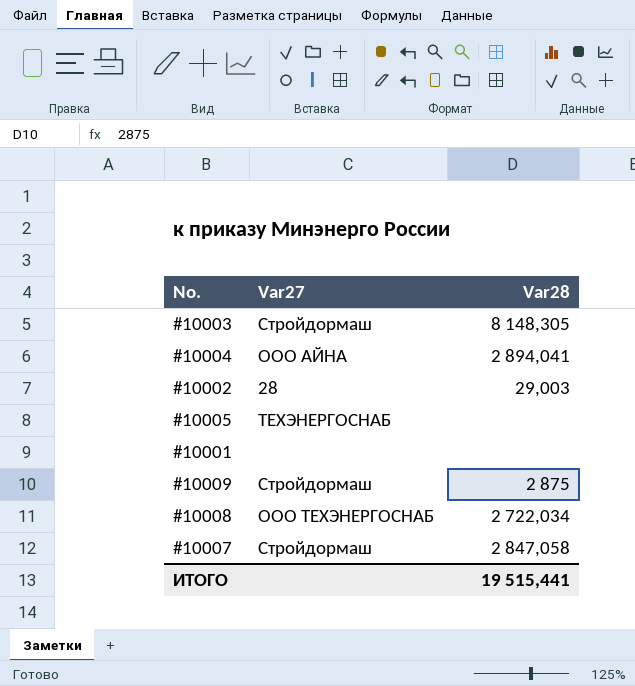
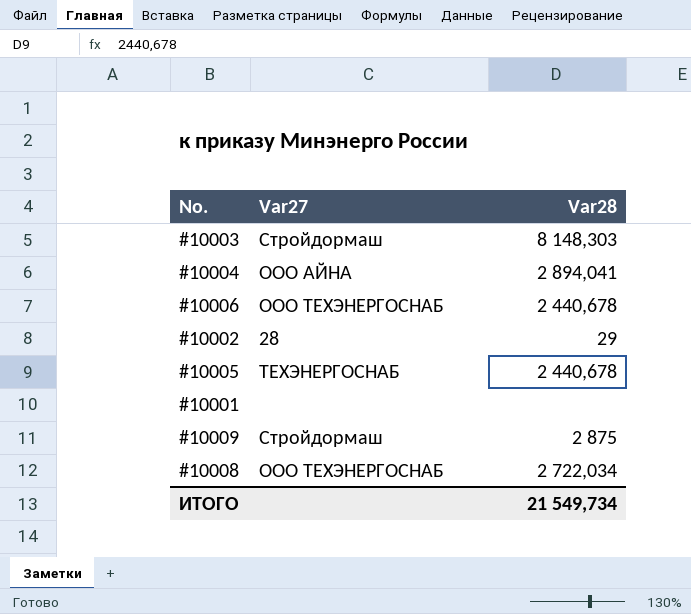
row #10007: Стройдормаш | 2 847,058 -> none
#10003 | Var28: 8 148,305 -> 8 148,303
row #10006: none -> ООО ТЕХЭНЕРГОСНАБ | 2 440,678
#10002 | Var28: 29,003 -> 29
#10005 | Var28: none -> 2 440,678
ИТОГО | Var28: 19 515,441 -> 21 549,734

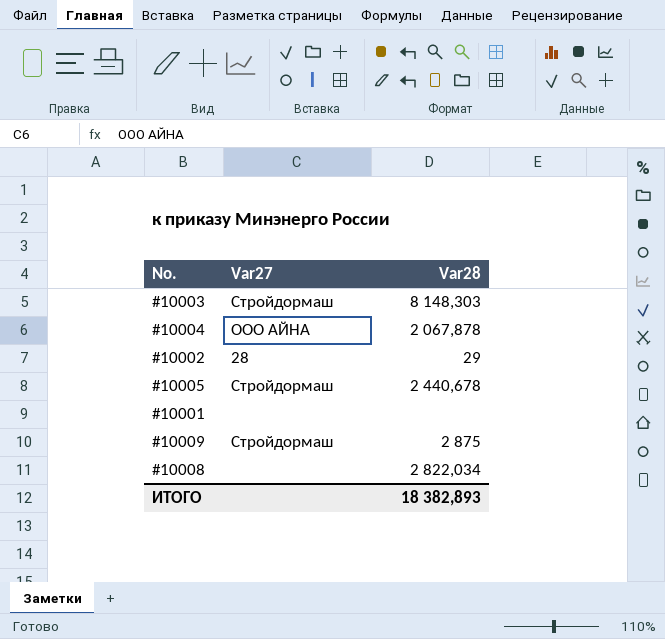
row #10006: ООО ТЕХЭНЕРГОСНАБ | 2 440,678 -> none
#10004 | Var28: 2 894,041 -> 2 067,878
#10005 | Var27: ТЕХЭНЕРГОСНАБ -> Стройдормаш
#10008 | Var27: ООО ТЕХЭНЕРГОСНАБ -> none
#10008 | Var28: 2 722,034 -> 2 822,034
ИТОГО | Var28: 21 549,734 -> 18 382,893

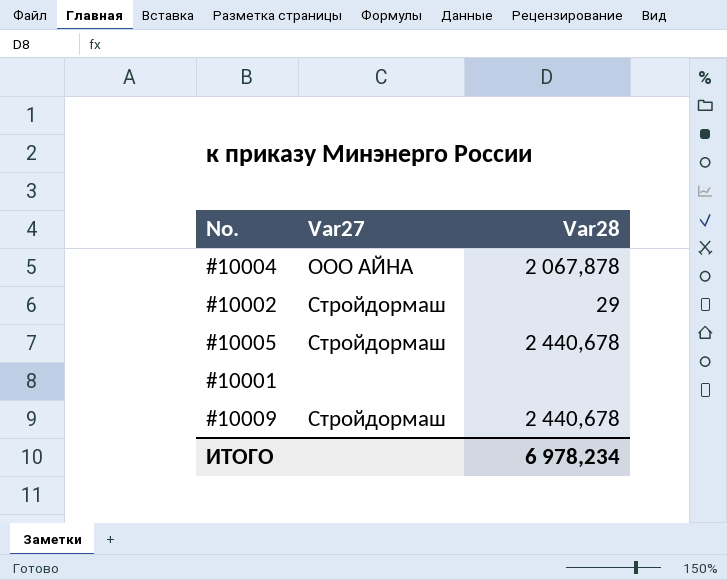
row #10003: Стройдормаш | 8 148,303 -> none
row #10008: none | 2 822,034 -> none
#10002 | Var27: 28 -> Стройдормаш
#10009 | Var28: 2 875 -> 2 440,678
ИТОГО | Var28: 18 382,893 -> 6 978,234

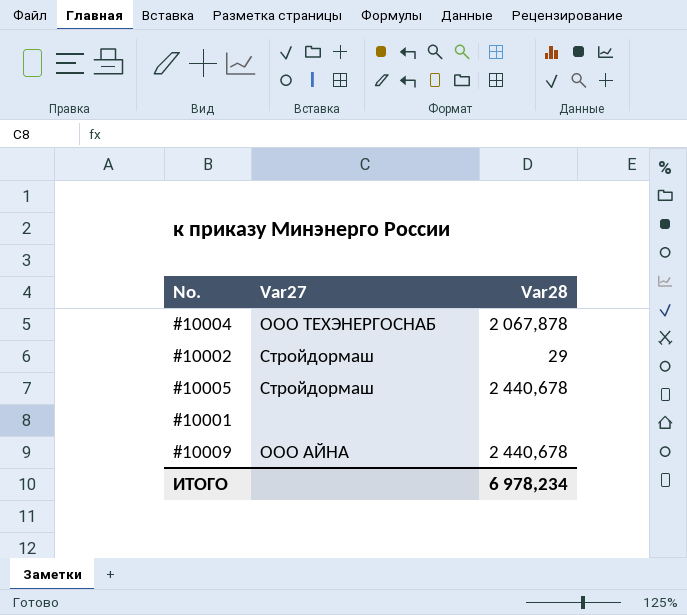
#10004 | Var27: ООО АЙНА -> ООО ТЕХЭНЕРГОСНАБ
#10009 | Var27: Стройдормаш -> ООО АЙНА

